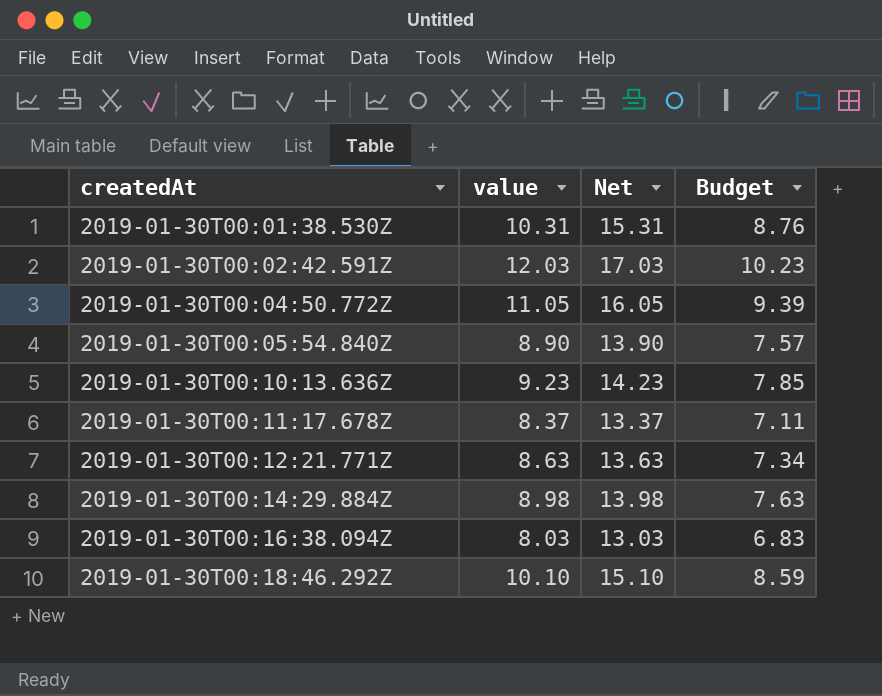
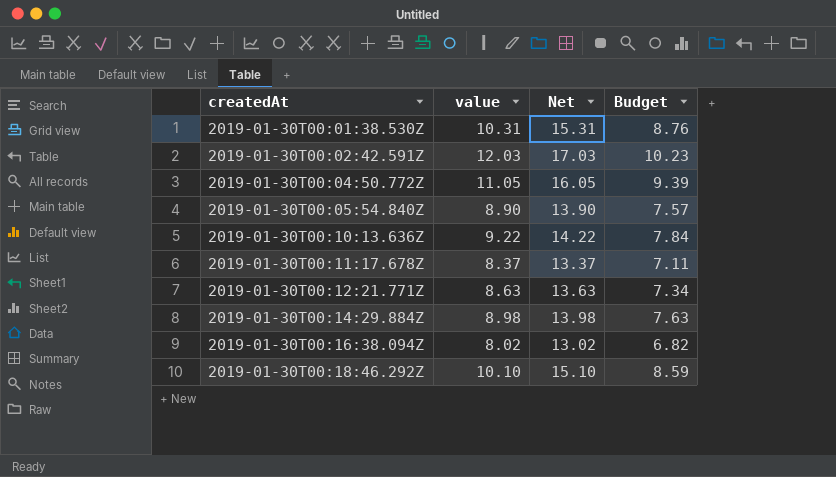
2019-01-30T00:10:13.636Z | value: 9.23 -> 9.22
2019-01-30T00:10:13.636Z | Net: 14.23 -> 14.22
2019-01-30T00:10:13.636Z | Budget: 7.85 -> 7.84
2019-01-30T00:16:38.094Z | value: 8.03 -> 8.02
2019-01-30T00:16:38.094Z | Net: 13.03 -> 13.02
2019-01-30T00:16:38.094Z | Budget: 6.83 -> 6.82

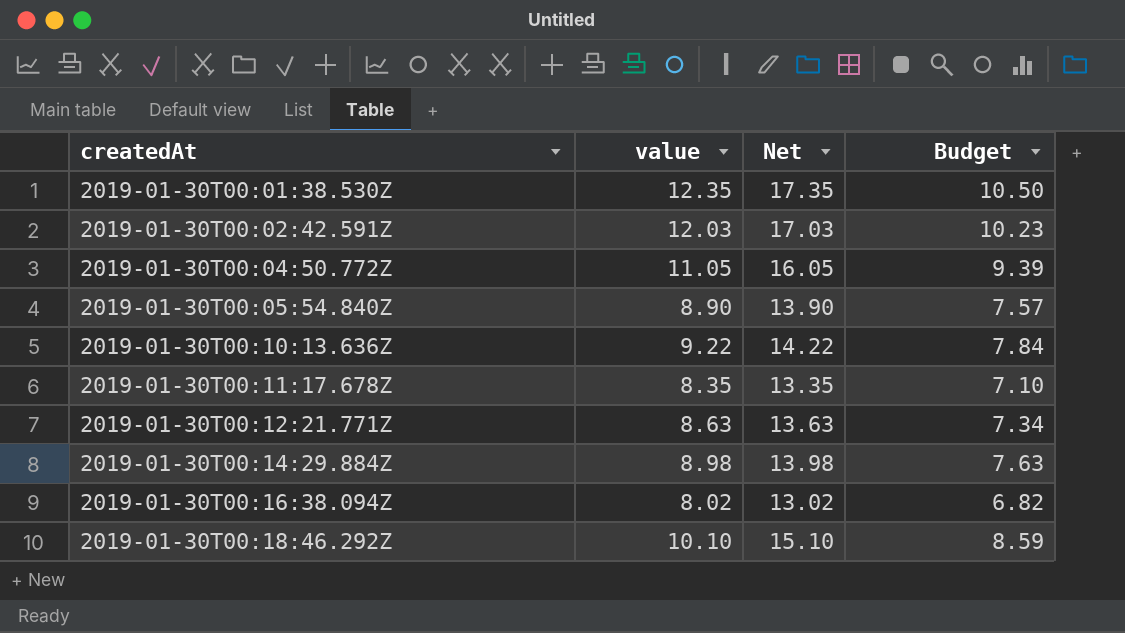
2019-01-30T00:01:38.530Z | value: 10.31 -> 12.35
2019-01-30T00:01:38.530Z | Net: 15.31 -> 17.35
2019-01-30T00:01:38.530Z | Budget: 8.76 -> 10.50
2019-01-30T00:11:17.678Z | value: 8.37 -> 8.35
2019-01-30T00:11:17.678Z | Net: 13.37 -> 13.35
2019-01-30T00:11:17.678Z | Budget: 7.11 -> 7.10

